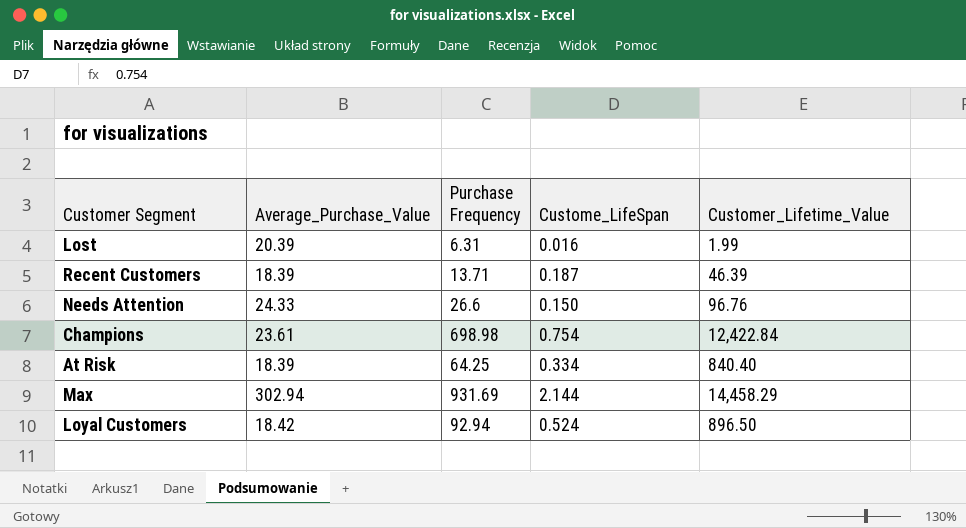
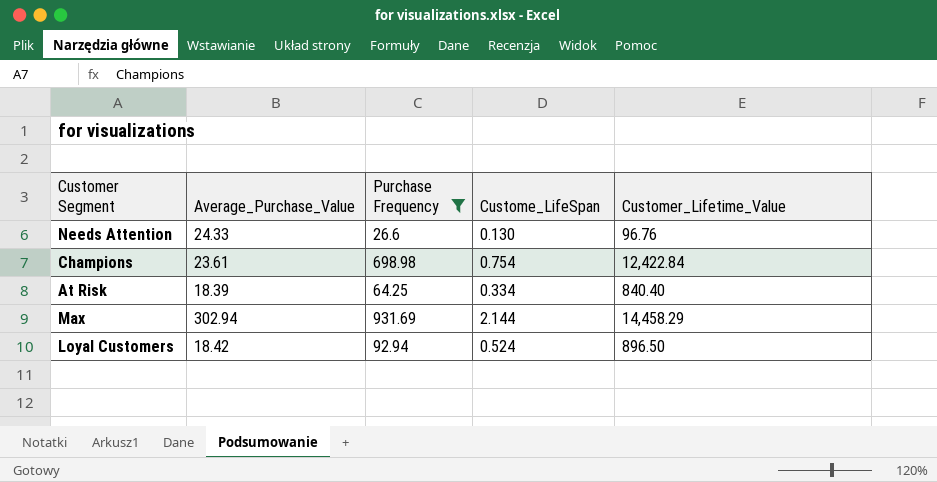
filter: none -> Purchase Frequency >= 26.6
Needs Attention | Custome_LifeSpan: 0.150 -> 0.130

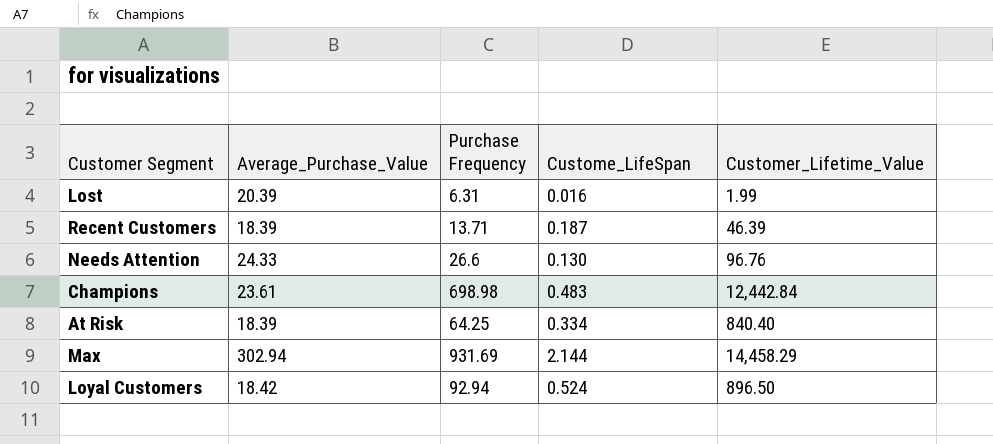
filter: Purchase Frequency >= 26.6 -> none
Champions | Custome_LifeSpan: 0.754 -> 0.483
Champions | Customer_Lifetime_Value: 12,422.84 -> 12,442.84

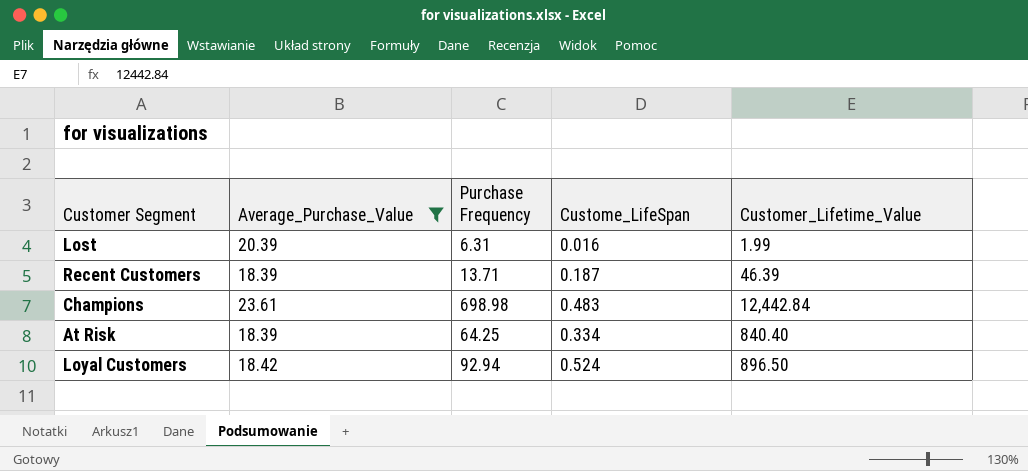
filter: none -> Average_Purchase_Value <= 23.61

